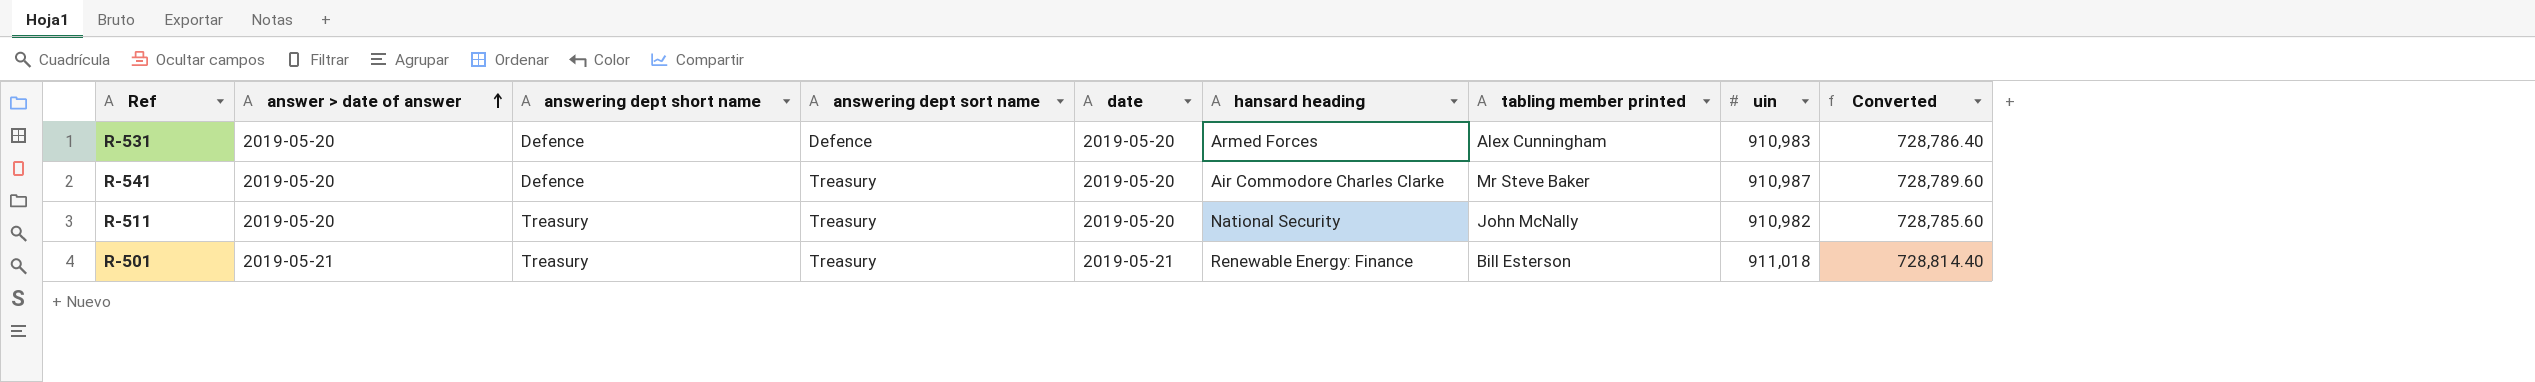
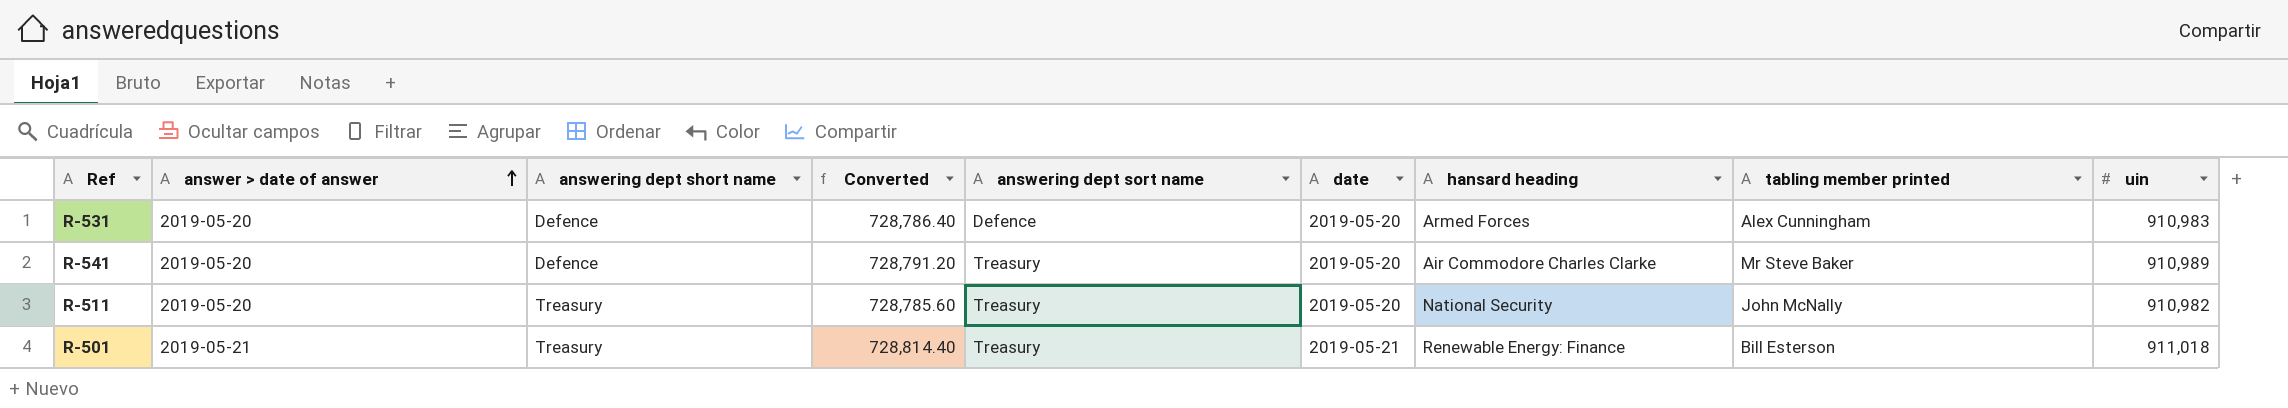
column Converted | position: 9 -> 4
R-541 | Converted: 728,789.60 -> 728,791.20
R-541 | uin: 910,987 -> 910,989

